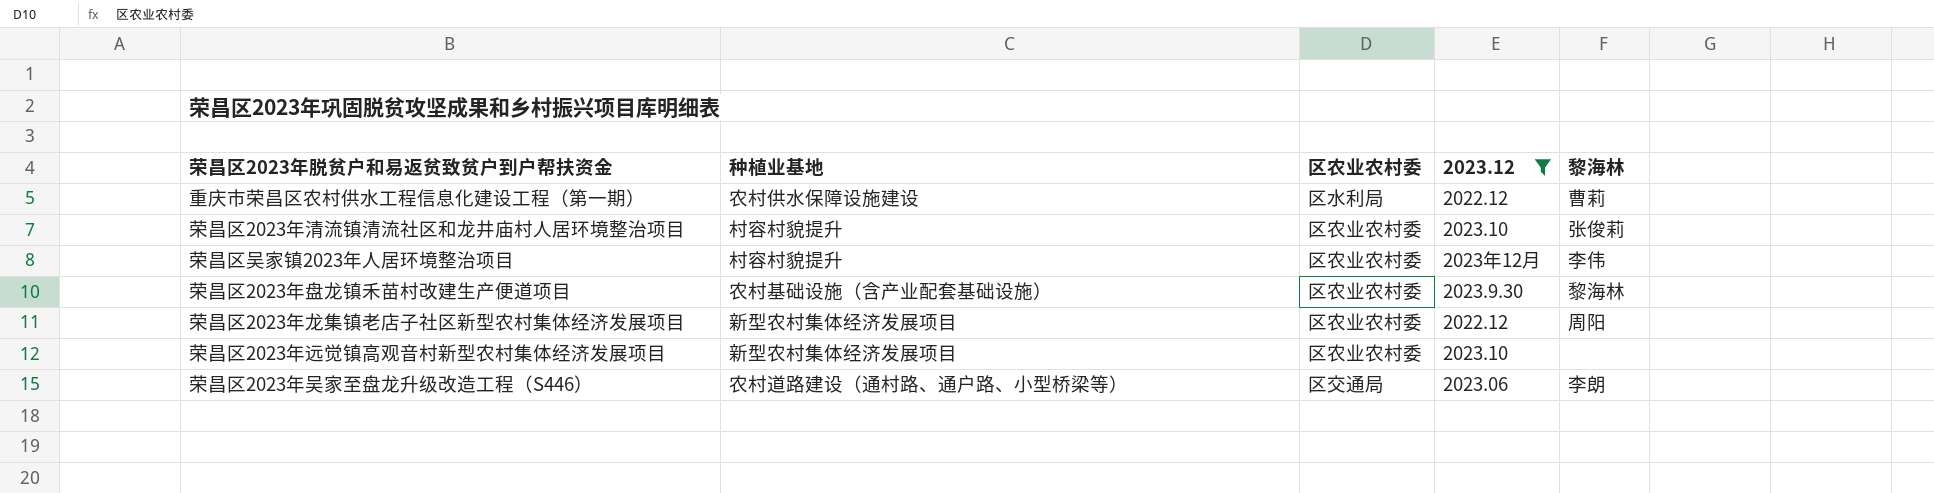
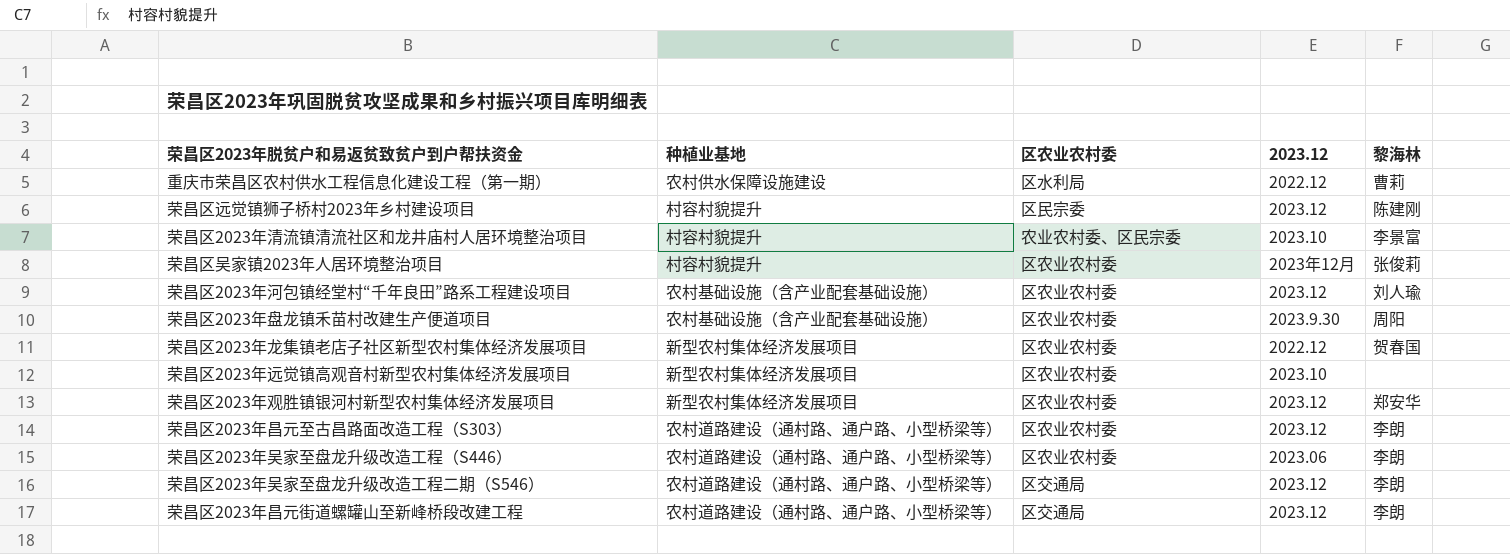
filter: 2023.12 != 2023.12 -> none
荣昌区2023年清流镇清流社区和龙井庙村人居环境整治项目 | 区农业农村委: 区农业农村委 -> 农业农村委、区民宗委
荣昌区2023年清流镇清流社区和龙井庙村人居环境整治项目 | 黎海林: 张俊莉 -> 李景富
荣昌区吴家镇2023年人居环境整治项目 | 黎海林: 李伟 -> 张俊莉
荣昌区2023年盘龙镇禾苗村改建生产便道项目 | 黎海林: 黎海林 -> 周阳
荣昌区2023年龙集镇老店子社区新型农村集体经济发展项目 | 黎海林: 周阳 -> 贺春国
荣昌区2023年吴家至盘龙升级改造工程（S446） | 区农业农村委: 区交通局 -> 区农业农村委

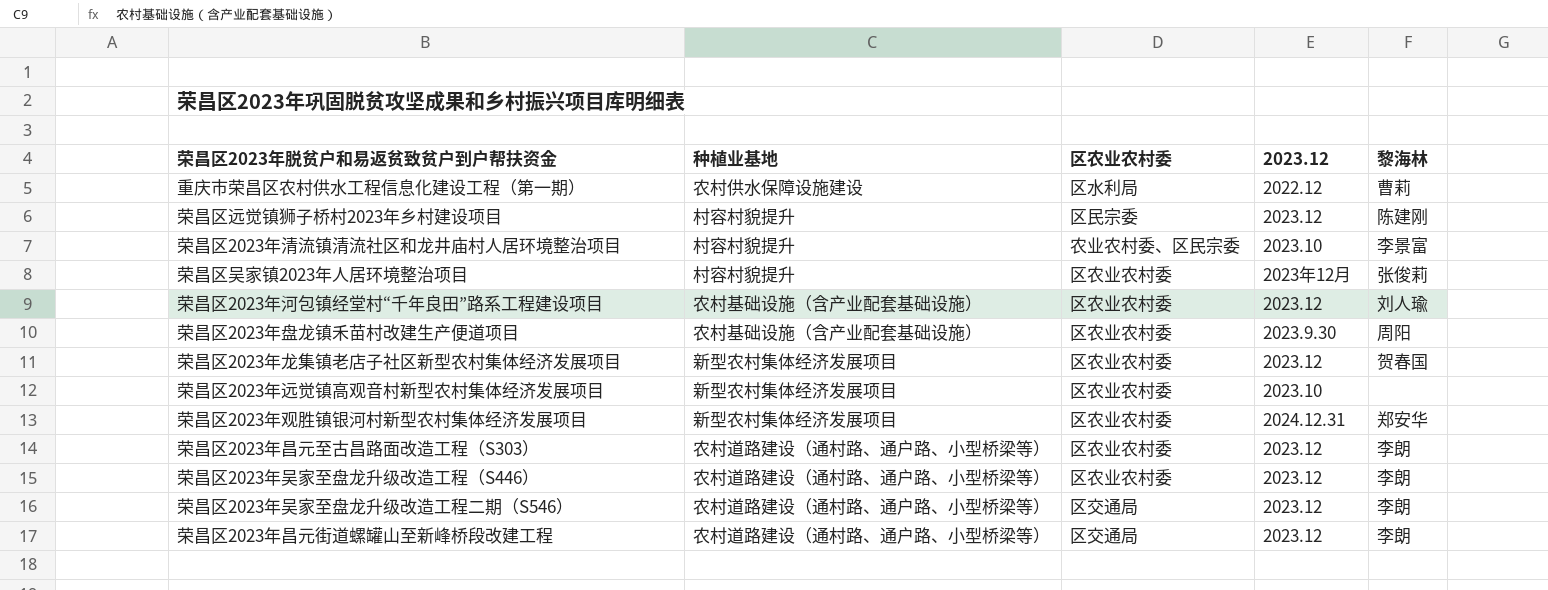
荣昌区2023年龙集镇老店子社区新型农村集体经济发展项目 | 2023.12: 2022.12 -> 2023.12
荣昌区2023年观胜镇银河村新型农村集体经济发展项目 | 2023.12: 2023.12 -> 2024.12.31
荣昌区2023年吴家至盘龙升级改造工程（S446） | 2023.12: 2023.06 -> 2023.12

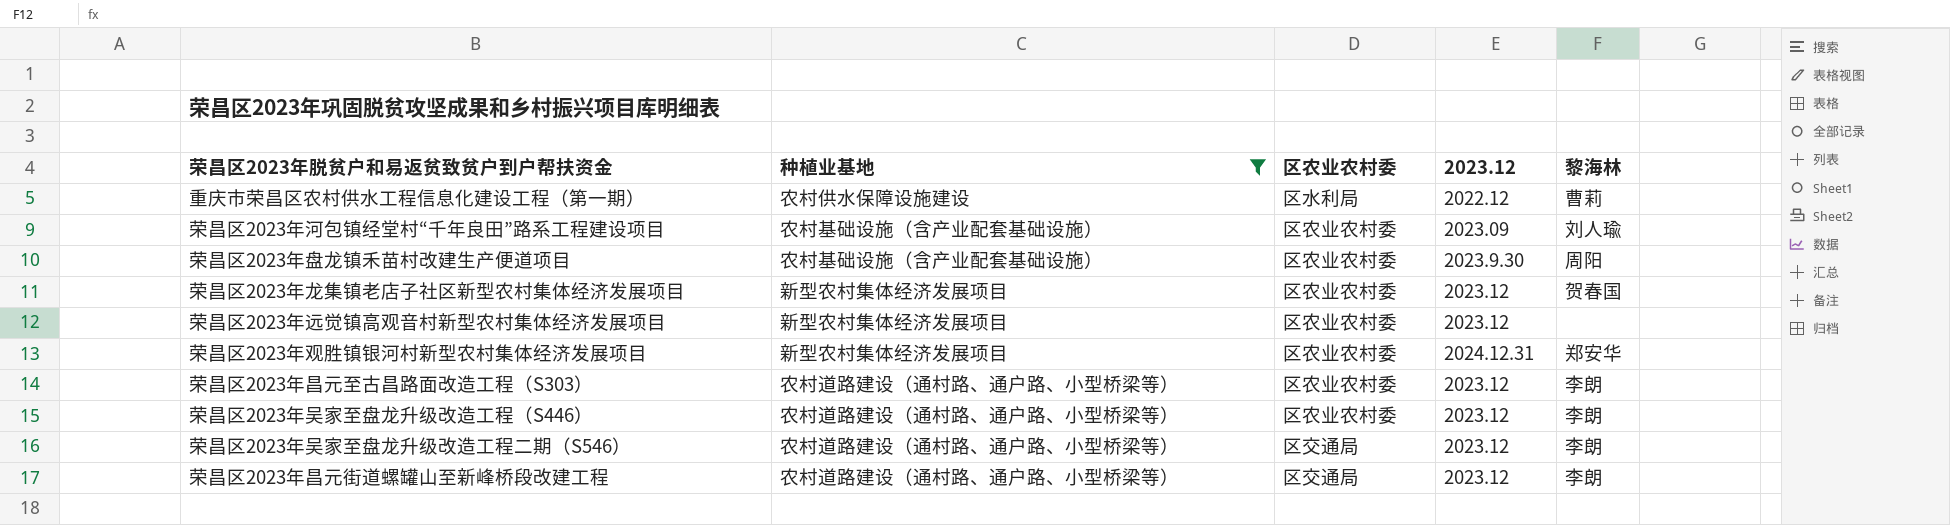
filter: none -> 种植业基地 != 村容村貌提升
荣昌区2023年河包镇经堂村“千年良田”路系工程建设项目 | 2023.12: 2023.12 -> 2023.09
荣昌区2023年远觉镇高观音村新型农村集体经济发展项目 | 2023.12: 2023.10 -> 2023.12

